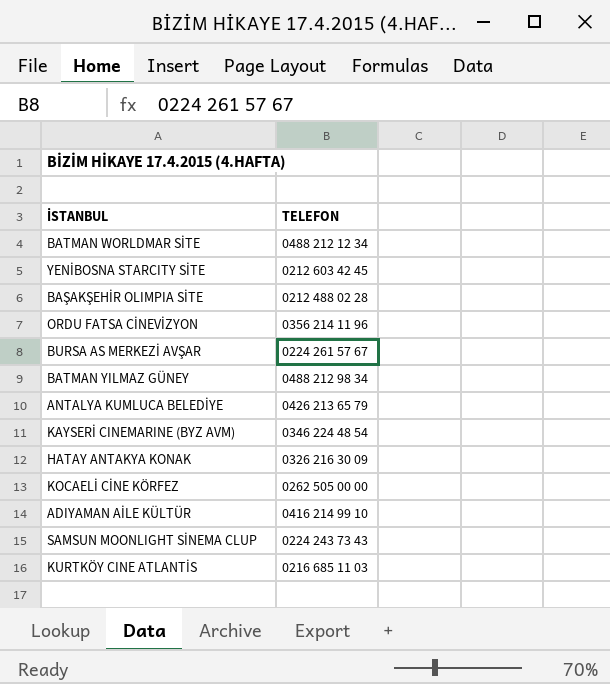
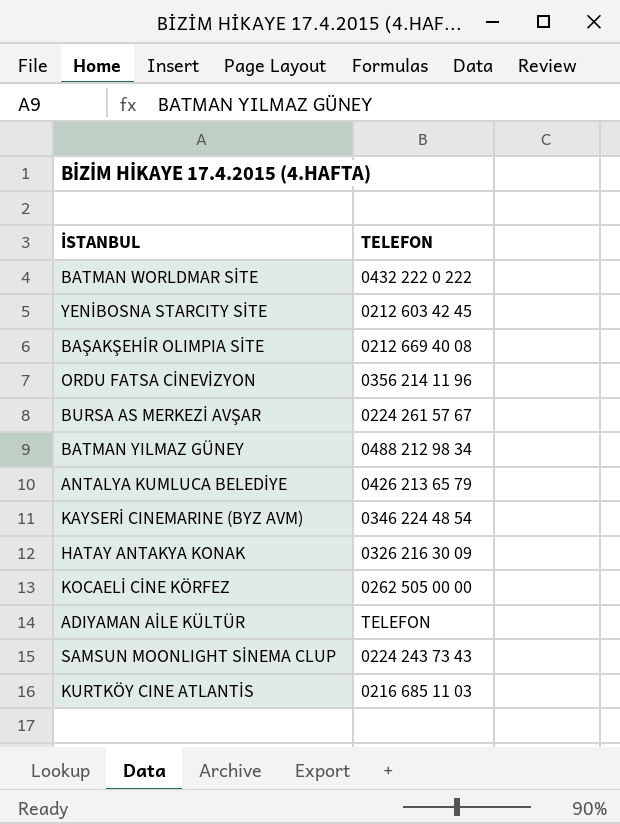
BATMAN WORLDMAR SİTE | TELEFON: 0488 212 12 34 -> 0432 222 0 222
BAŞAKŞEHİR OLIMPIA SİTE | TELEFON: 0212 488 02 28 -> 0212 669 40 08
ADIYAMAN AİLE KÜLTÜR | TELEFON: 0416 214 99 10 -> TELEFON

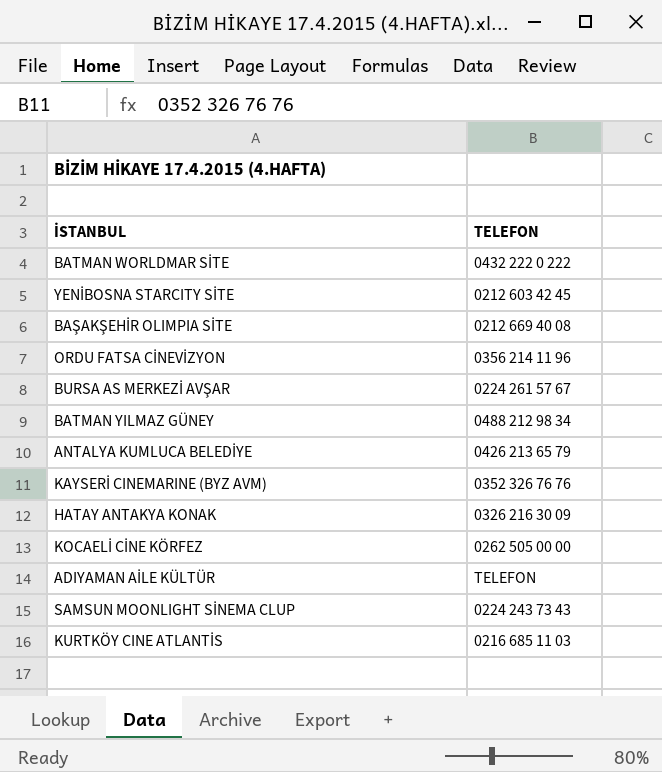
KAYSERİ CINEMARINE (BYZ AVM) | TELEFON: 0346 224 48 54 -> 0352 326 76 76

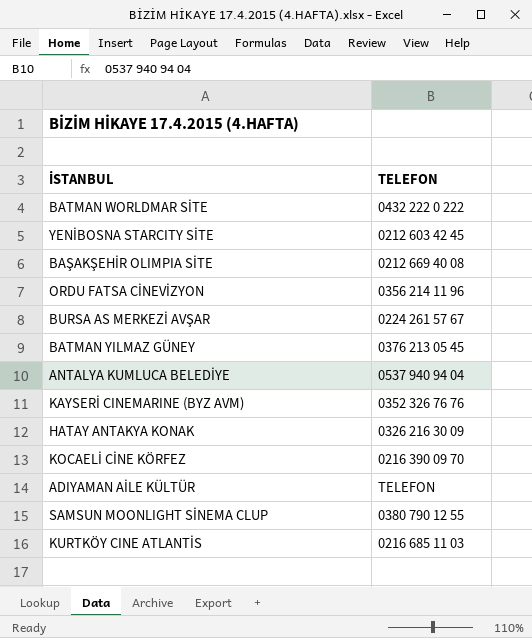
BATMAN YILMAZ GÜNEY | TELEFON: 0488 212 98 34 -> 0376 213 05 45
ANTALYA KUMLUCA BELEDİYE | TELEFON: 0426 213 65 79 -> 0537 940 94 04
KOCAELİ CİNE KÖRFEZ | TELEFON: 0262 505 00 00 -> 0216 390 09 70
SAMSUN MOONLIGHT SİNEMA CLUP | TELEFON: 0224 243 73 43 -> 0380 790 12 55

